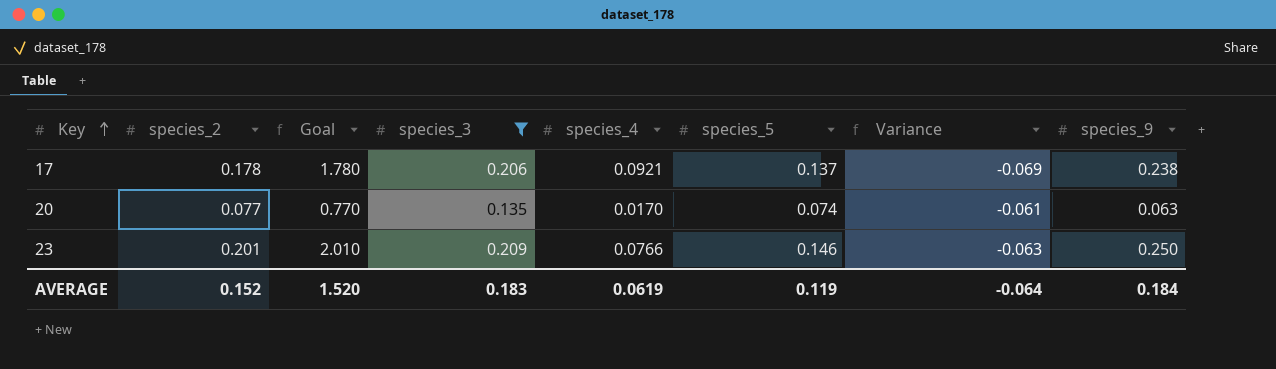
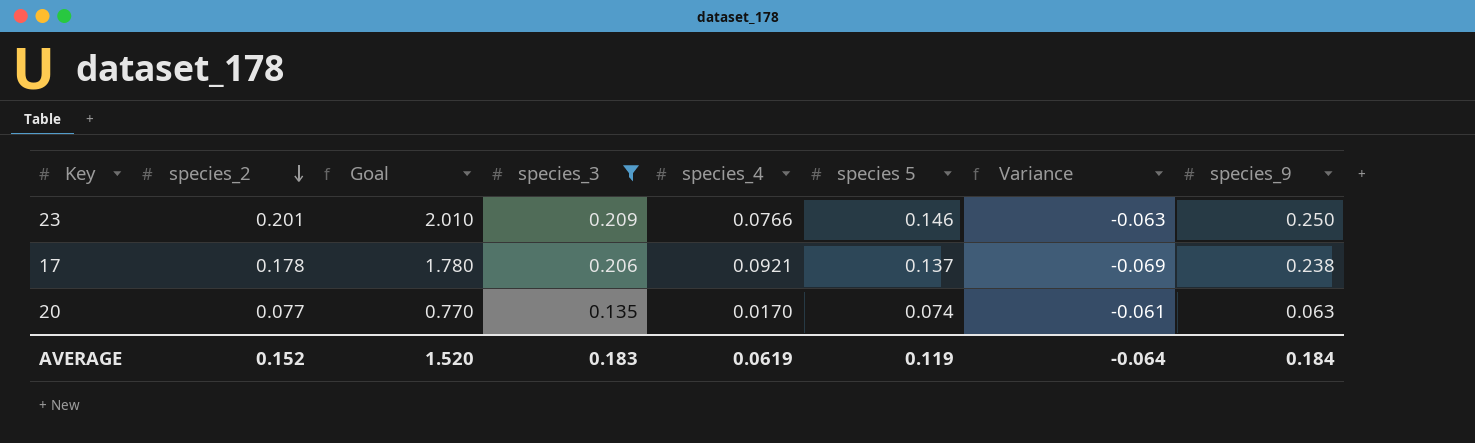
row order: Key ascending -> species_2 descending
column name: species_5 -> species 5

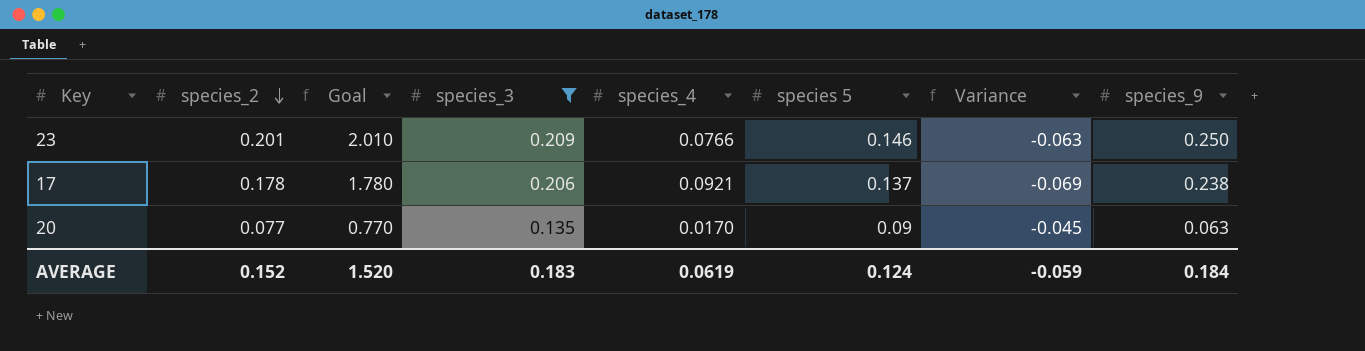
20 | species 5: 0.074 -> 0.09
20 | Variance: -0.061 -> -0.045
AVERAGE | species 5: 0.119 -> 0.124
AVERAGE | Variance: -0.064 -> -0.059

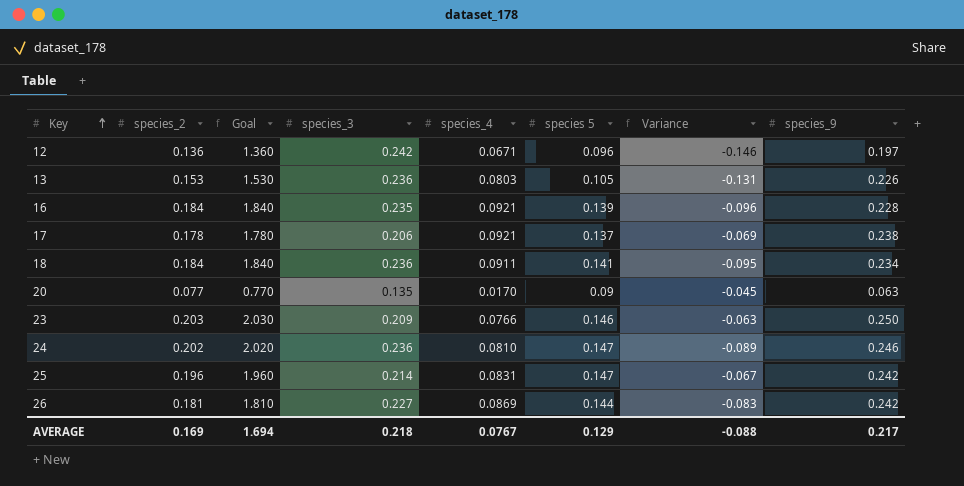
filter: species_3 <= 0.209 -> none
row order: species_2 descending -> Key ascending
23 | species_2: 0.201 -> 0.203
23 | Goal: 2.010 -> 2.030
AVERAGE | species_2: 0.152 -> 0.169
AVERAGE | Goal: 1.520 -> 1.694
AVERAGE | species_3: 0.183 -> 0.218
AVERAGE | species_4: 0.0619 -> 0.0767
AVERAGE | species 5: 0.124 -> 0.129
AVERAGE | Variance: -0.059 -> -0.088
AVERAGE | species_9: 0.184 -> 0.217

